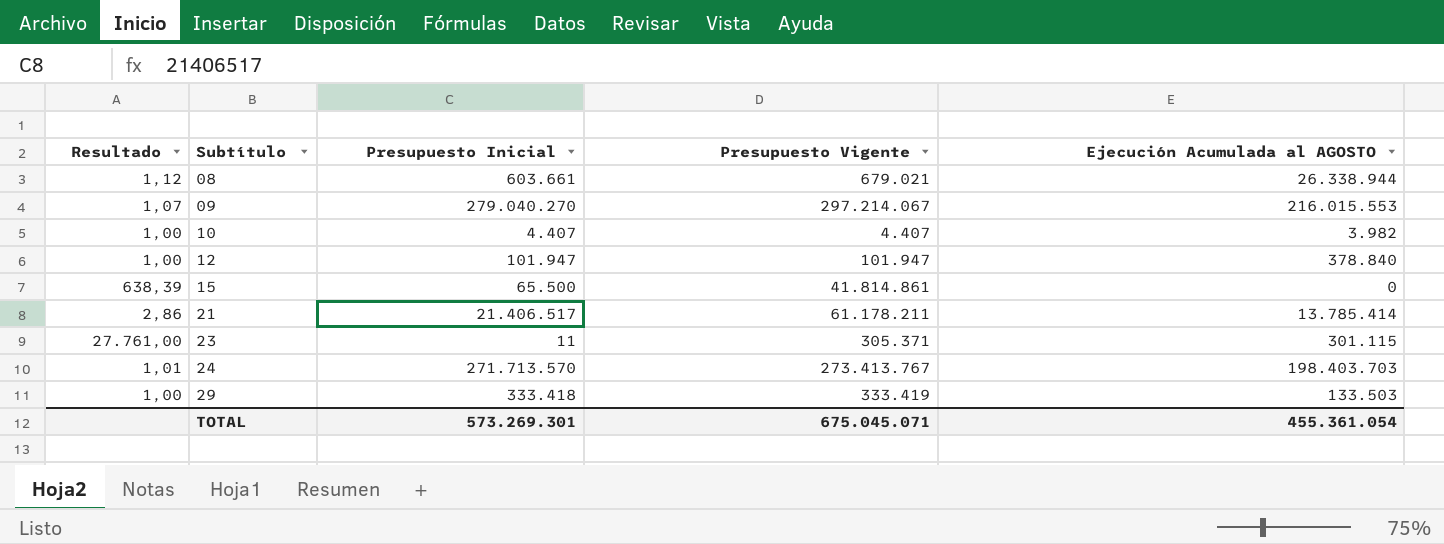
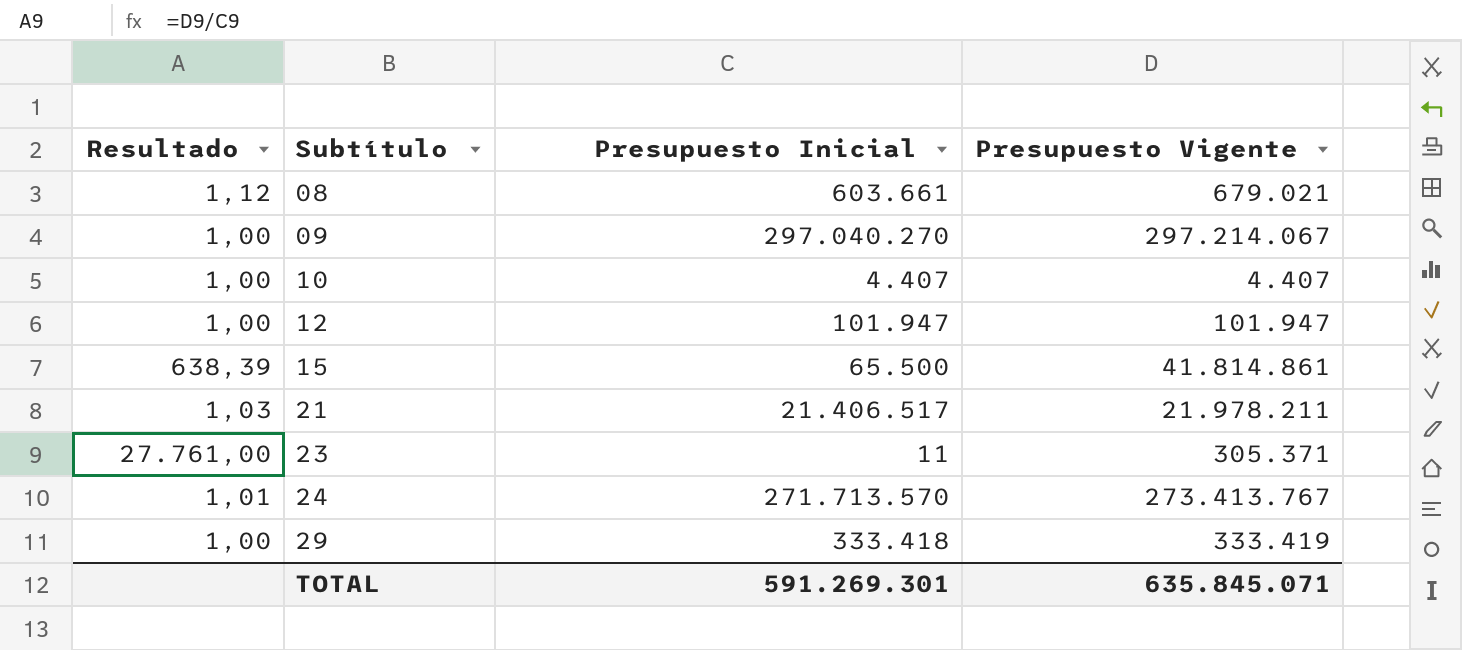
column Ejecución Acumulada al AGOSTO | position: 5 -> none
09 | Resultado: 1,07 -> 1,00
09 | Presupuesto Inicial: 279.040.270 -> 297.040.270
21 | Resultado: 2,86 -> 1,03
21 | Presupuesto Vigente: 61.178.211 -> 21.978.211
TOTAL | Presupuesto Inicial: 573.269.301 -> 591.269.301
TOTAL | Presupuesto Vigente: 675.045.071 -> 635.845.071

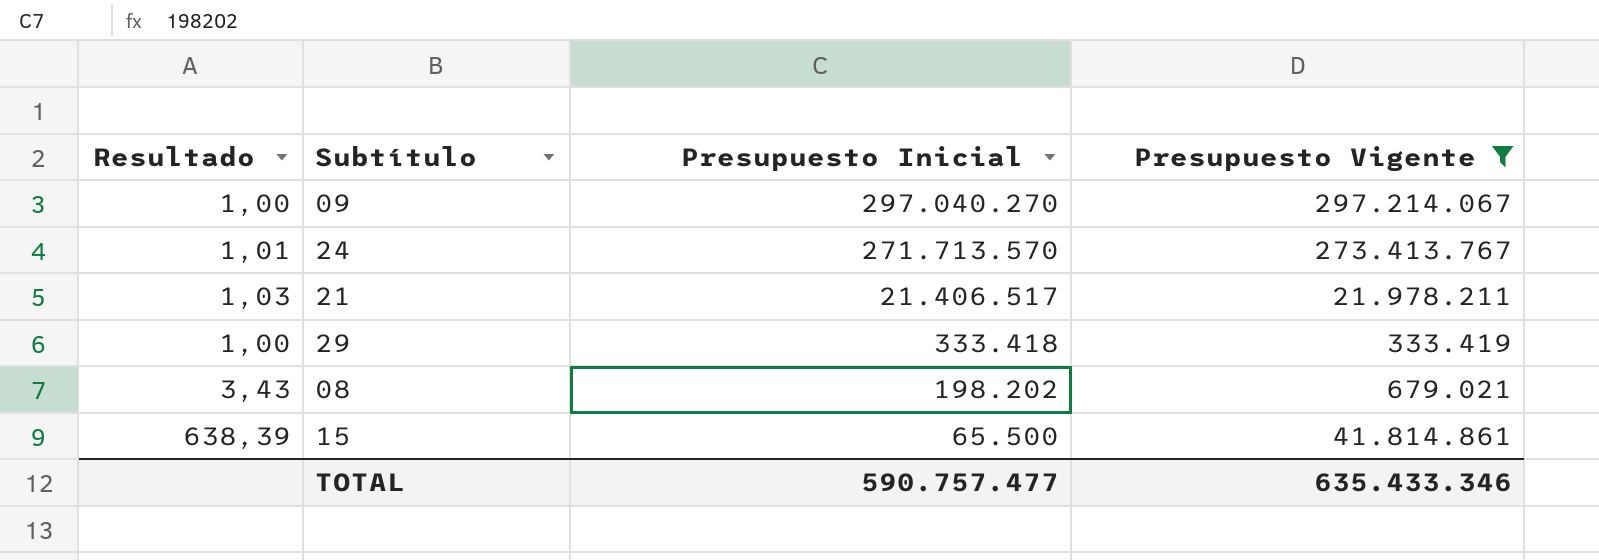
filter: none -> Presupuesto Vigente >= 333.419
row order: Subtítulo ascending -> Presupuesto Inicial descending
08 | Resultado: 1,12 -> 3,43
08 | Presupuesto Inicial: 603.661 -> 198.202
TOTAL | Presupuesto Inicial: 591.269.301 -> 590.757.477
TOTAL | Presupuesto Vigente: 635.845.071 -> 635.433.346

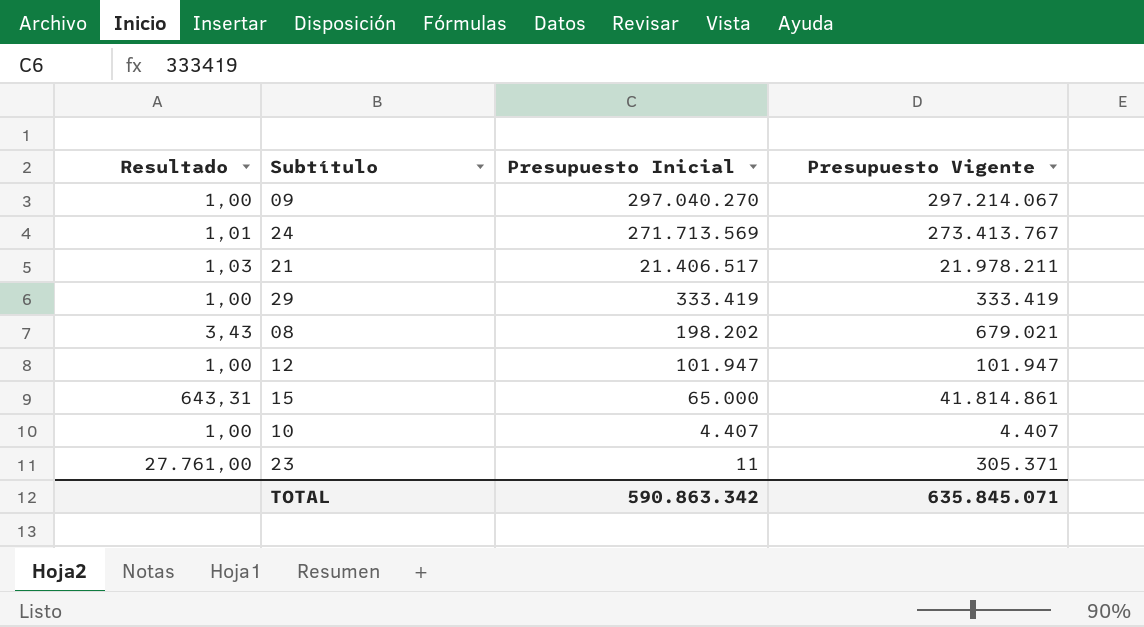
filter: Presupuesto Vigente >= 333.419 -> none
24 | Presupuesto Inicial: 271.713.570 -> 271.713.569
29 | Presupuesto Inicial: 333.418 -> 333.419
15 | Resultado: 638,39 -> 643,31
15 | Presupuesto Inicial: 65.500 -> 65.000
TOTAL | Presupuesto Inicial: 590.757.477 -> 590.863.342
TOTAL | Presupuesto Vigente: 635.433.346 -> 635.845.071

